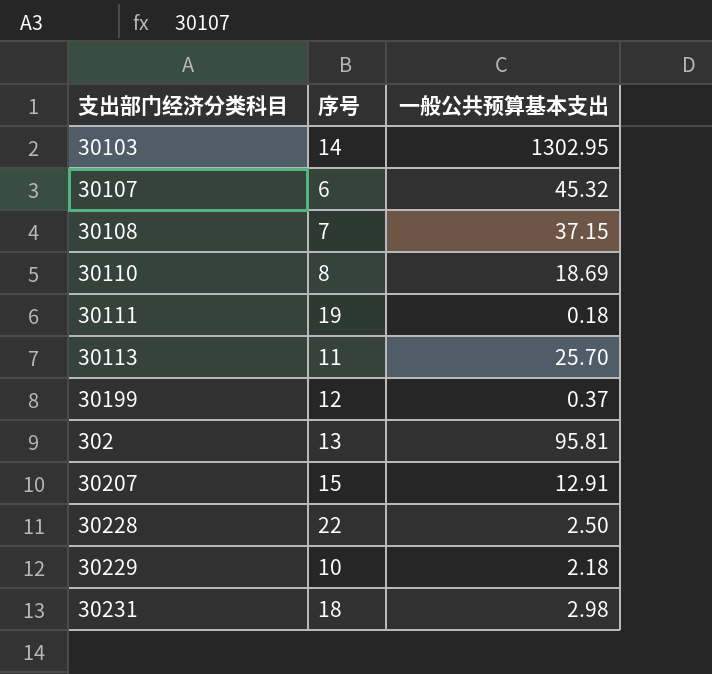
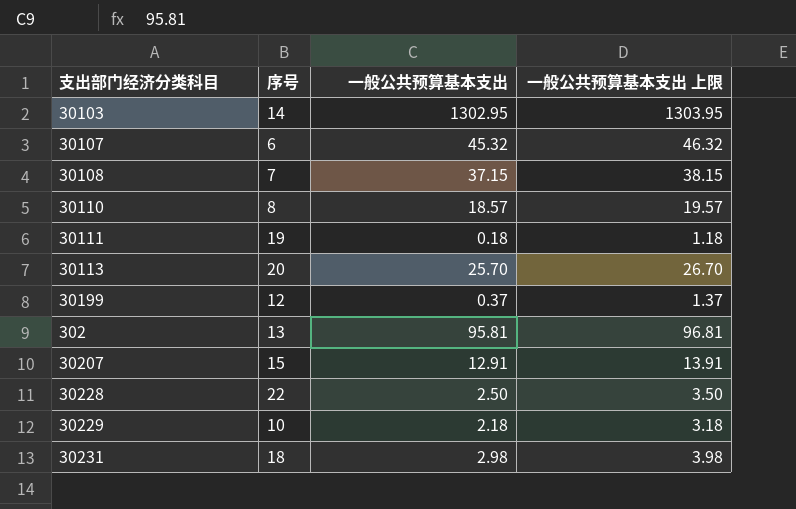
column 一般公共预算基本支出 上限 | formula: none -> [一般公共预算基本支出] + 1
30110 | 一般公共预算基本支出: 18.69 -> 18.57
30113 | 序号: 11 -> 20

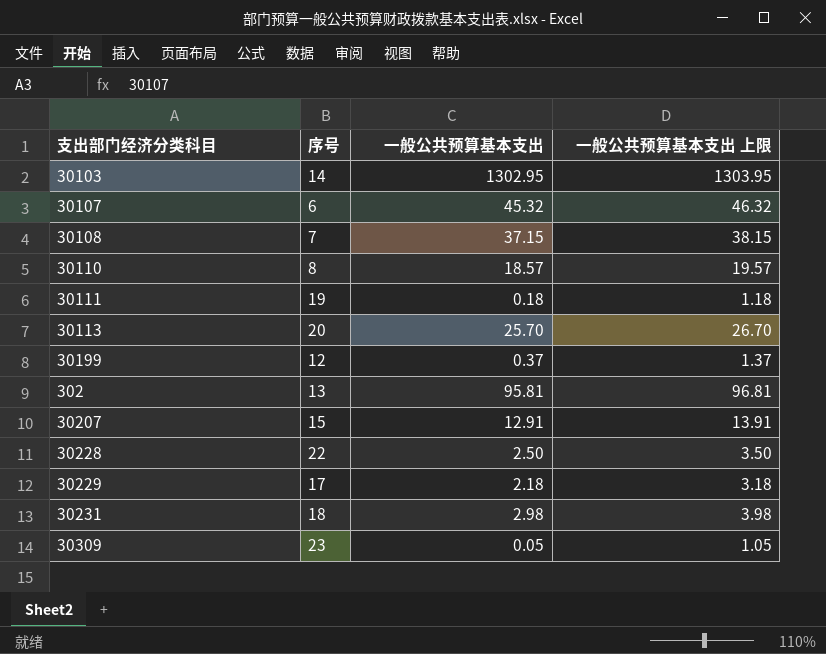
30229 | 序号: 10 -> 17
row 30309: none -> 23 | 0.05 | 1.05

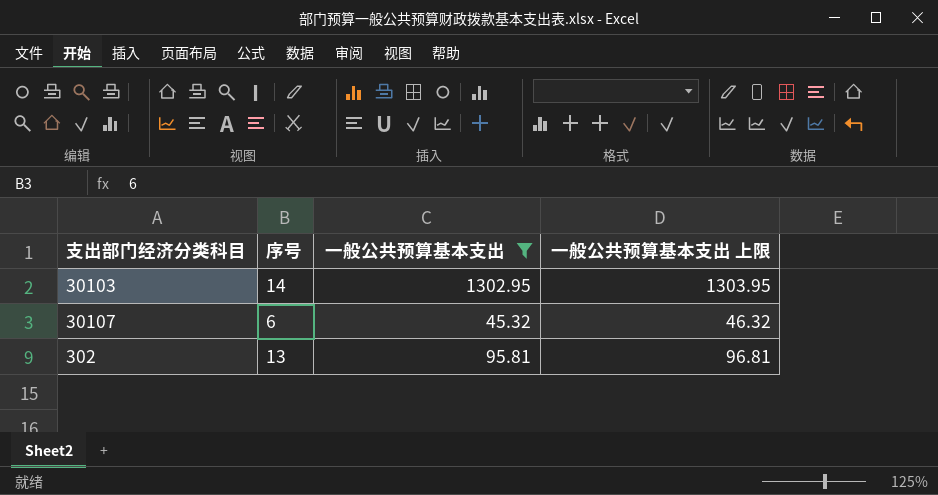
filter: none -> 一般公共预算基本支出 >= 45.32

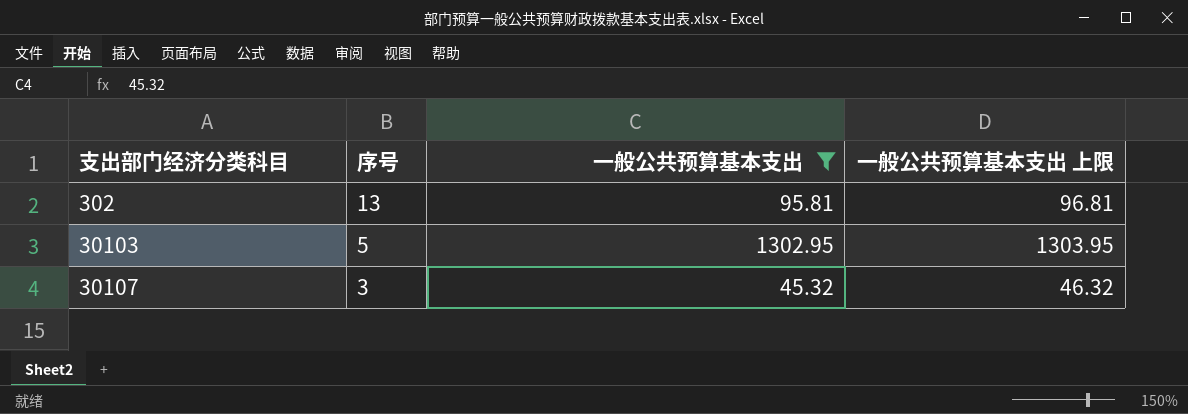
row order: none -> 支出部门经济分类科目 ascending
30103 | 序号: 14 -> 5
30107 | 序号: 6 -> 3

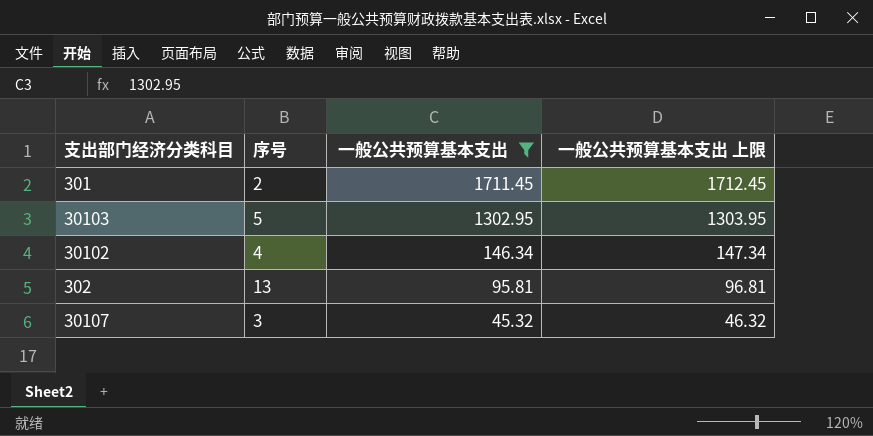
row order: 支出部门经济分类科目 ascending -> 一般公共预算基本支出 descending
row 301: none -> 2 | 1711.45 | 1712.45
row 30102: none -> 4 | 146.34 | 147.34

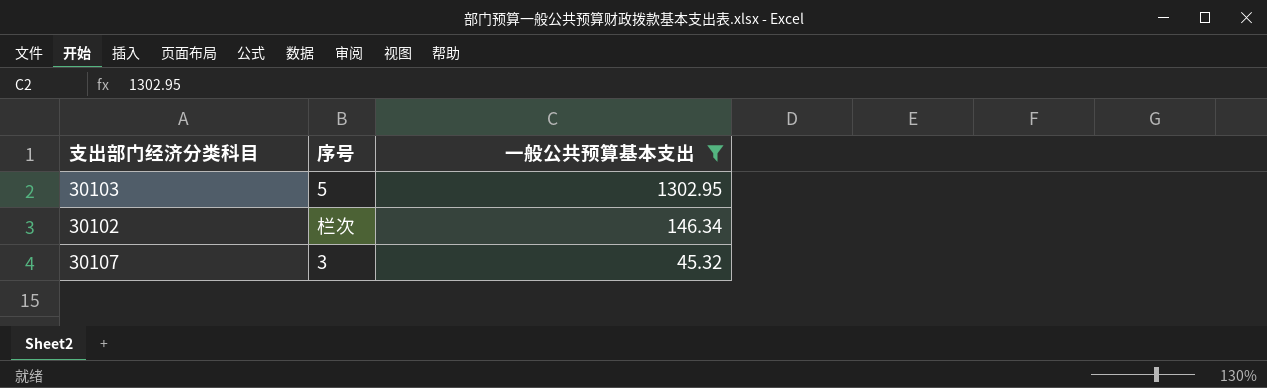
column 一般公共预算基本支出 上限 | formula: [一般公共预算基本支出] + 1 -> none
row 301: 2 | 1711.45 | 1712.45 -> none
row 302: 13 | 95.81 | 96.81 -> none
30102 | 序号: 4 -> 栏次

